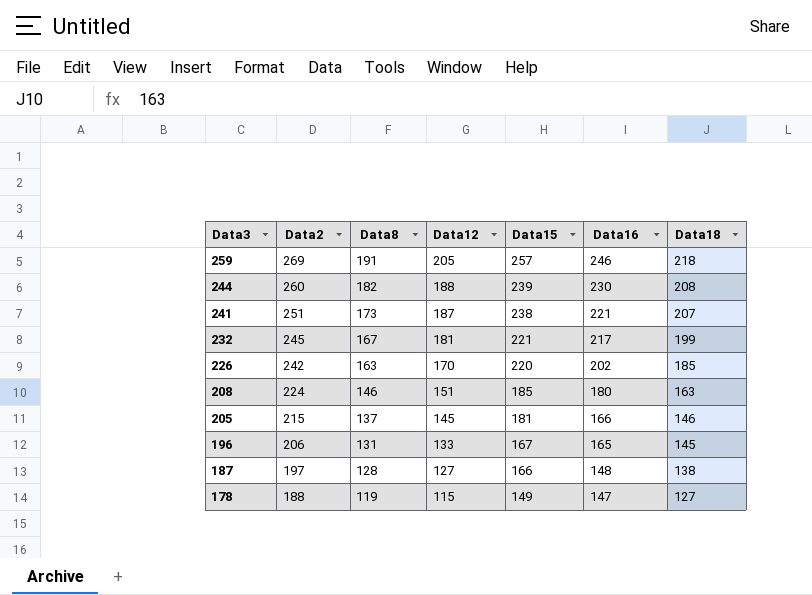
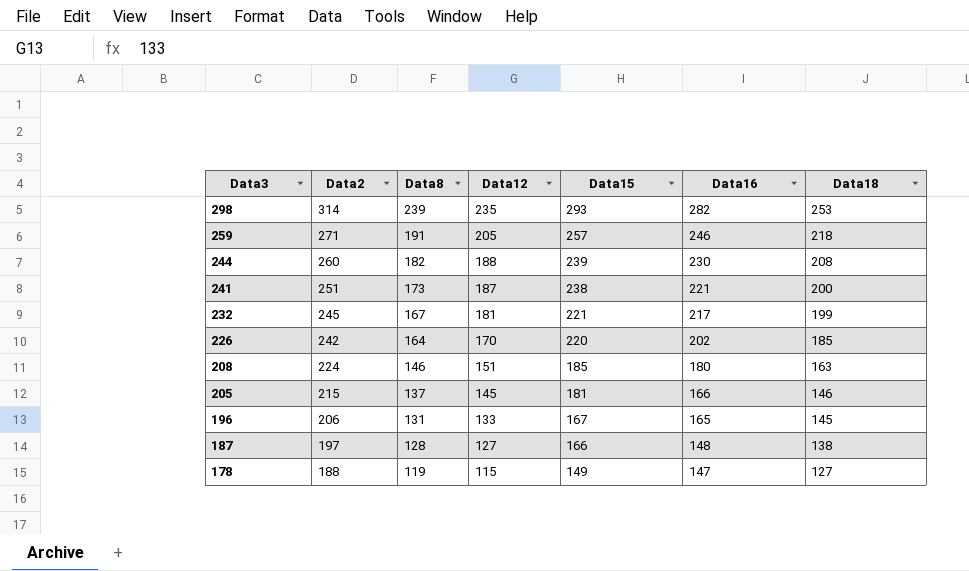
row 298: none -> 314 | 239 | 235 | 293 | 282 | 253
259 | Data2: 269 -> 271
241 | Data18: 207 -> 200
226 | Data8: 163 -> 164

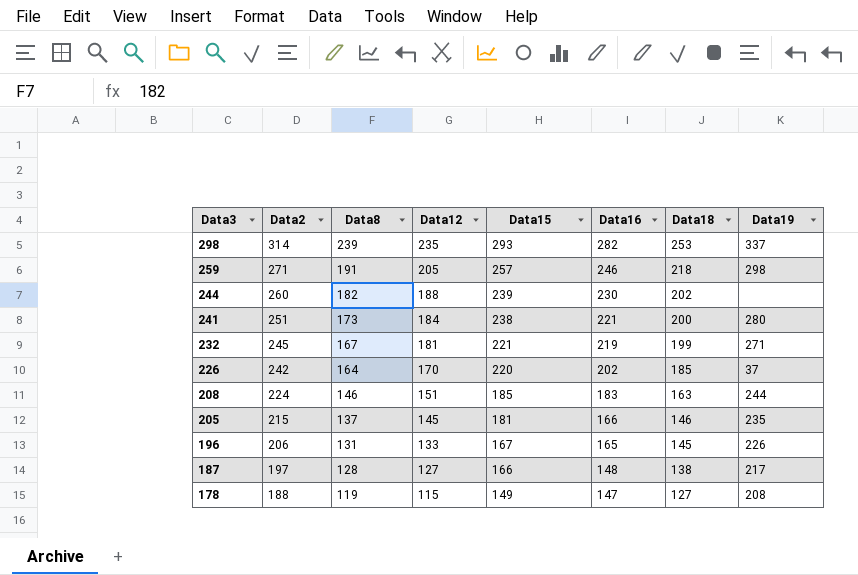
column Data19 | position: none -> 8
244 | Data18: 208 -> 202
241 | Data12: 187 -> 184
232 | Data16: 217 -> 219
208 | Data16: 180 -> 183

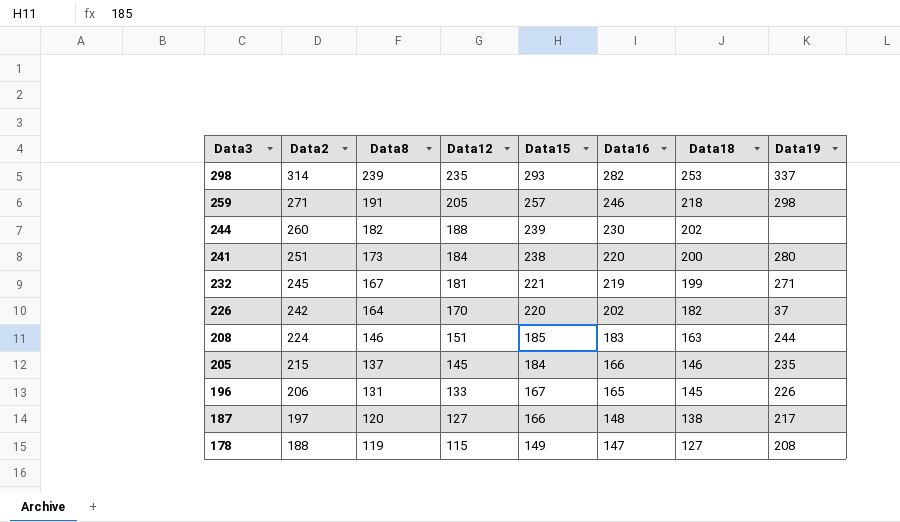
241 | Data16: 221 -> 220
226 | Data18: 185 -> 182
205 | Data15: 181 -> 184
187 | Data8: 128 -> 120

